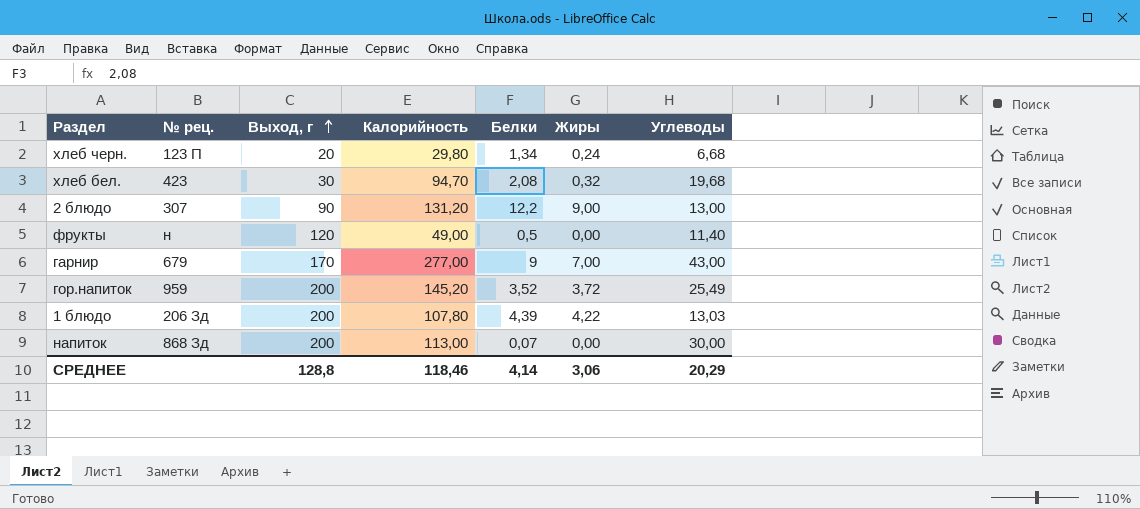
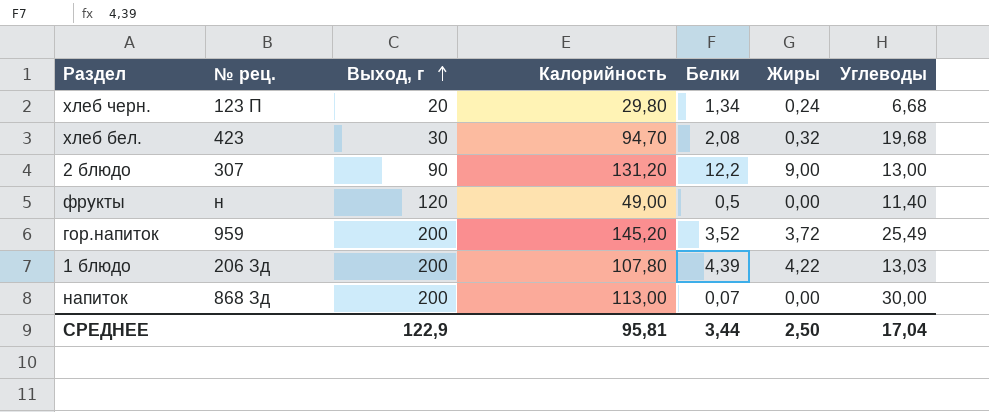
row гарнир: 679 | 170 | 277,00 | 9 | 7,00 | 43,00 -> none
СРЕДНЕЕ | Выход, г: 128,8 -> 122,9
СРЕДНЕЕ | Калорийность: 118,46 -> 95,81
СРЕДНЕЕ | Белки: 4,14 -> 3,44
СРЕДНЕЕ | Жиры: 3,06 -> 2,50
СРЕДНЕЕ | Углеводы: 20,29 -> 17,04

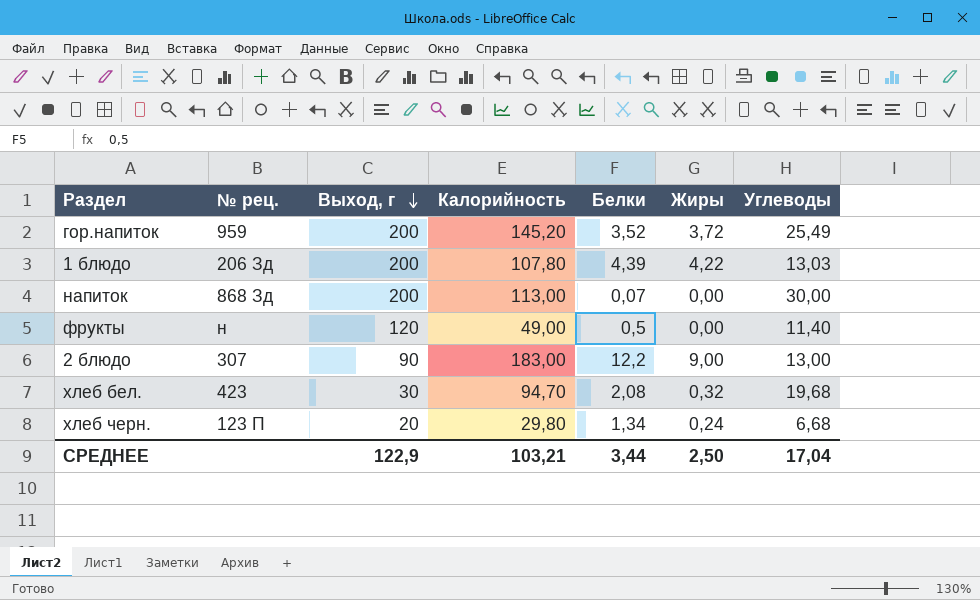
row order: Выход, г ascending -> Выход, г descending
2 блюдо | Калорийность: 131,20 -> 183,00
СРЕДНЕЕ | Калорийность: 95,81 -> 103,21

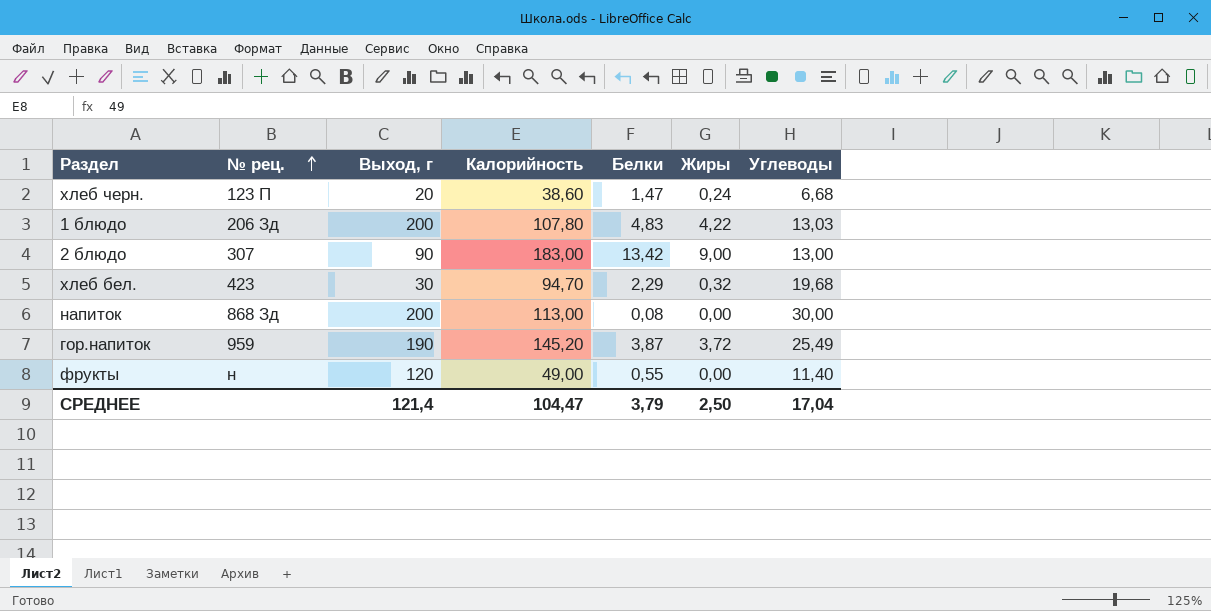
row order: Выход, г descending -> № рец. ascending
хлеб черн. | Калорийность: 29,80 -> 38,60
хлеб черн. | Белки: 1,34 -> 1,47
1 блюдо | Белки: 4,39 -> 4,83
2 блюдо | Белки: 12,2 -> 13,42
хлеб бел. | Белки: 2,08 -> 2,29
напиток | Белки: 0,07 -> 0,08
гор.напиток | Выход, г: 200 -> 190
гор.напиток | Белки: 3,52 -> 3,87
фрукты | Белки: 0,5 -> 0,55
СРЕДНЕЕ | Выход, г: 122,9 -> 121,4
СРЕДНЕЕ | Калорийность: 103,21 -> 104,47
СРЕДНЕЕ | Белки: 3,44 -> 3,79

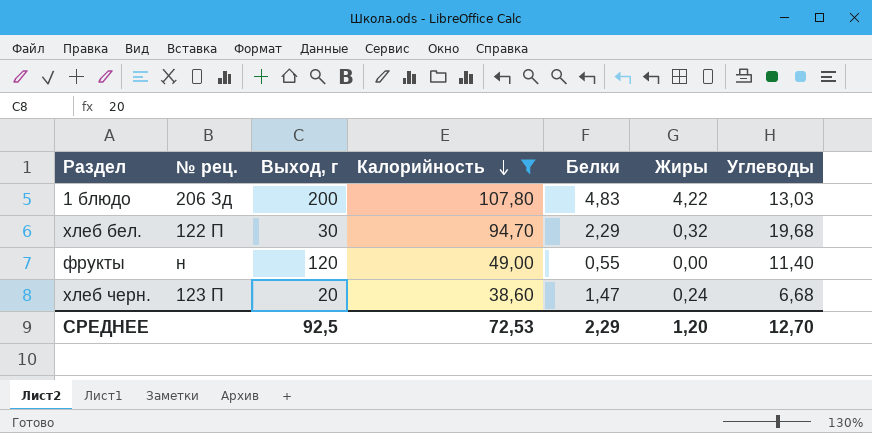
filter: none -> Калорийность <= 107,80
row order: № рец. ascending -> Калорийность descending
хлеб бел. | № рец.: 423 -> 122 П
СРЕДНЕЕ | Выход, г: 121,4 -> 92,5
СРЕДНЕЕ | Калорийность: 104,47 -> 72,53
СРЕДНЕЕ | Белки: 3,79 -> 2,29
СРЕДНЕЕ | Жиры: 2,50 -> 1,20
СРЕДНЕЕ | Углеводы: 17,04 -> 12,70

